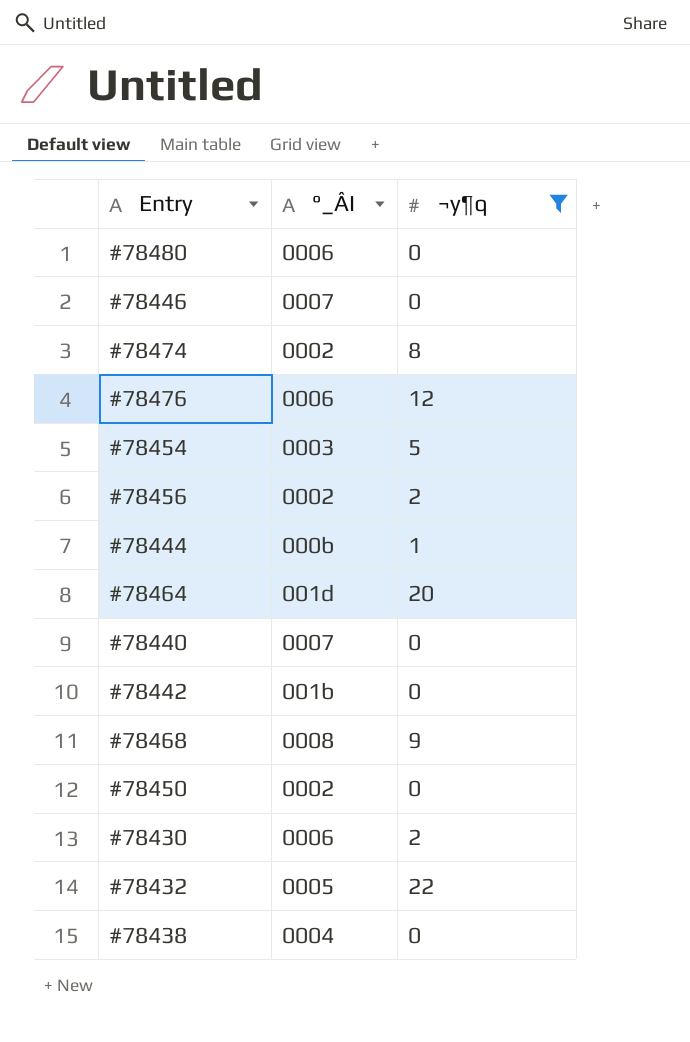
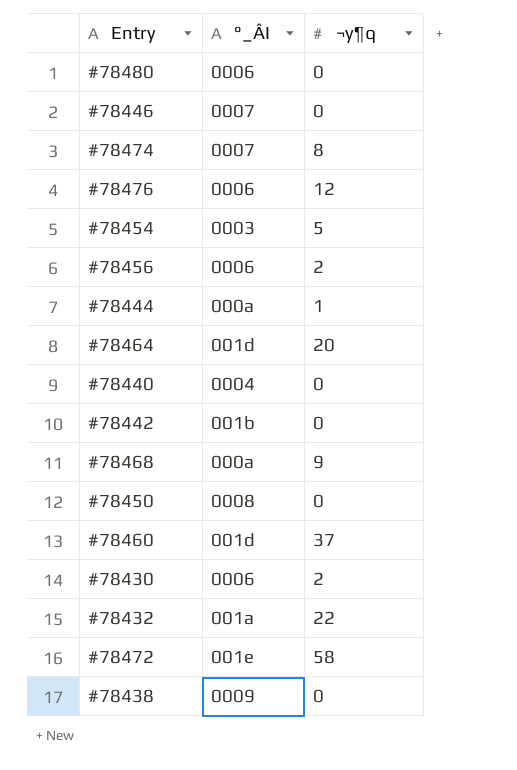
filter: ¬y¶q <= 22 -> none
#78474 | °_ÂI: 0002 -> 0007
#78456 | °_ÂI: 0002 -> 0006
#78444 | °_ÂI: 000b -> 000a
#78440 | °_ÂI: 0007 -> 0004
#78468 | °_ÂI: 0008 -> 000a
#78450 | °_ÂI: 0002 -> 0008
#78432 | °_ÂI: 0005 -> 001a
#78438 | °_ÂI: 0004 -> 0009

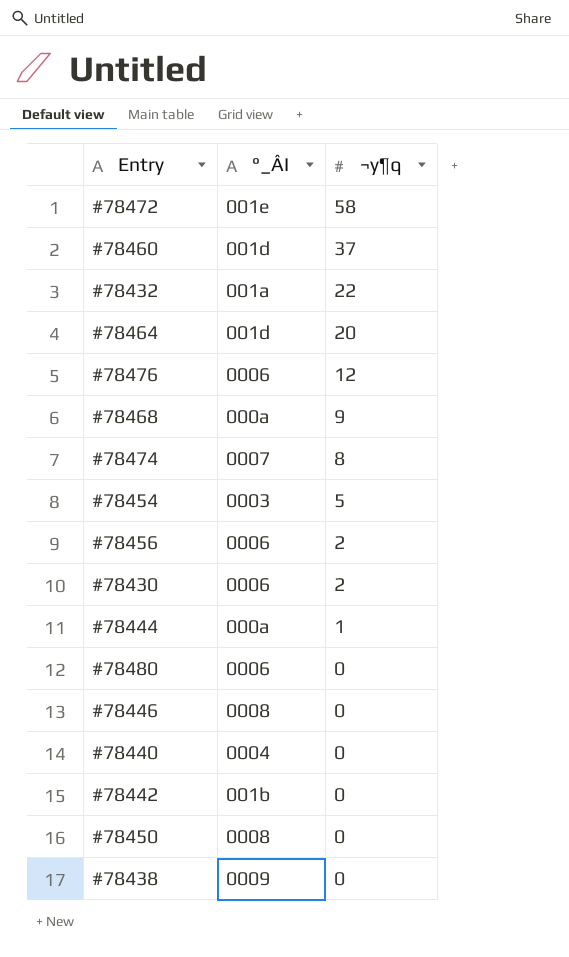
row order: none -> ¬y¶q descending
#78446 | °_ÂI: 0007 -> 0008

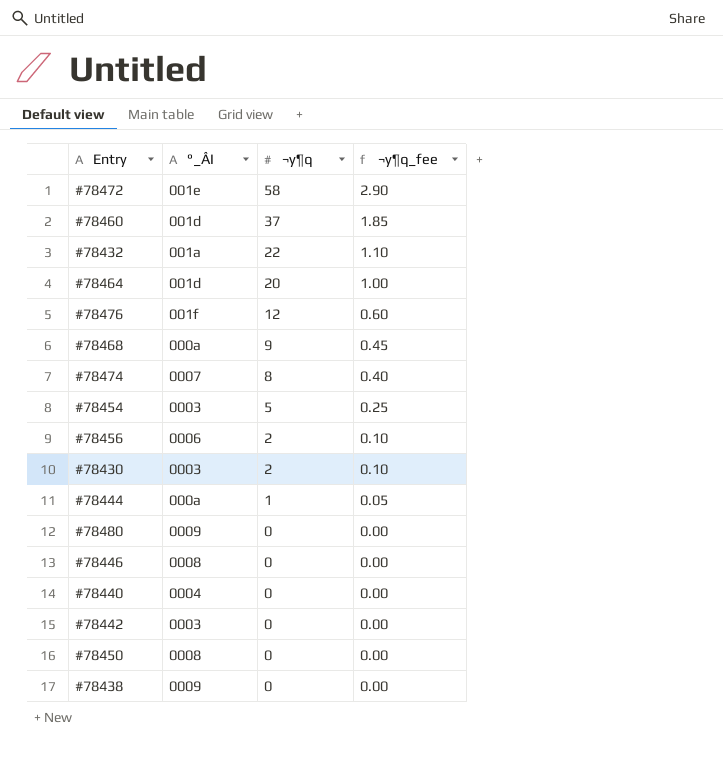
column ¬y¶q_fee | formula: none -> [¬y¶q] * 0.05
#78476 | °_ÂI: 0006 -> 001f
#78430 | °_ÂI: 0006 -> 0003
#78480 | °_ÂI: 0006 -> 0009
#78442 | °_ÂI: 001b -> 0003

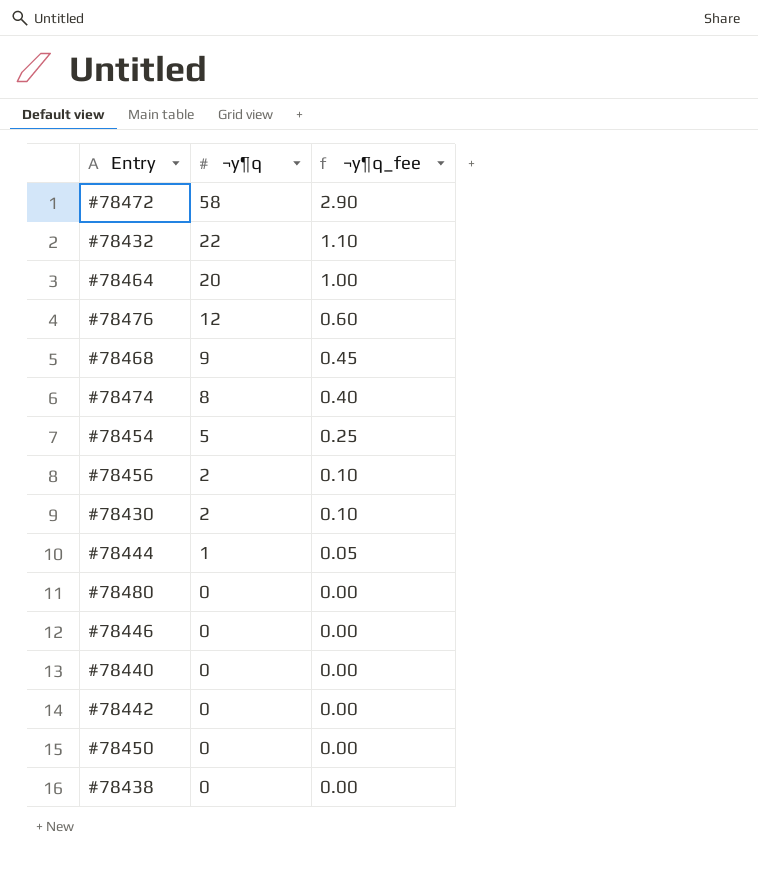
column °_ÂI | position: 2 -> none
row #78460: 001d | 37 | 1.85 -> none

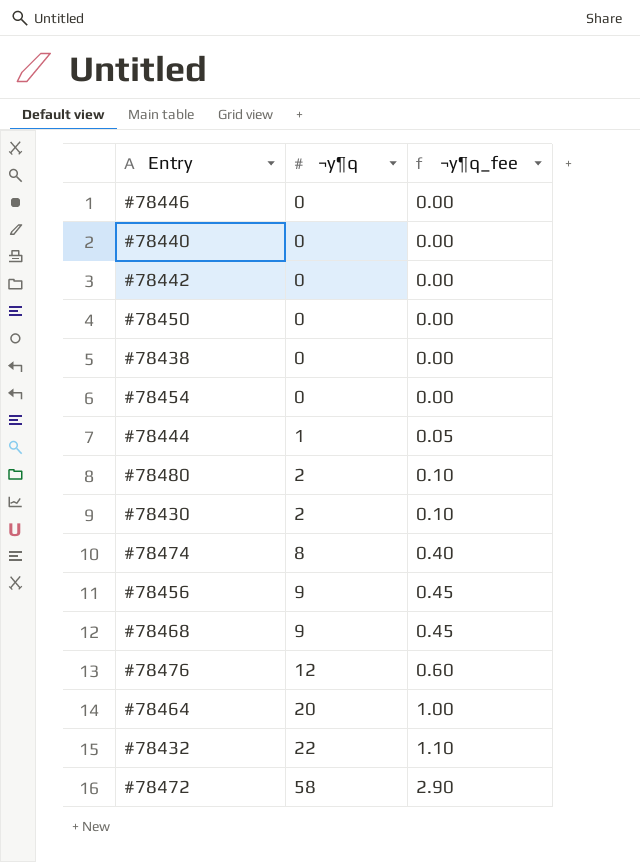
row order: ¬y¶q descending -> ¬y¶q ascending
#78454 | ¬y¶q: 5 -> 0
#78454 | ¬y¶q_fee: 0.25 -> 0.00
#78480 | ¬y¶q: 0 -> 2
#78480 | ¬y¶q_fee: 0.00 -> 0.10
#78456 | ¬y¶q: 2 -> 9
#78456 | ¬y¶q_fee: 0.10 -> 0.45

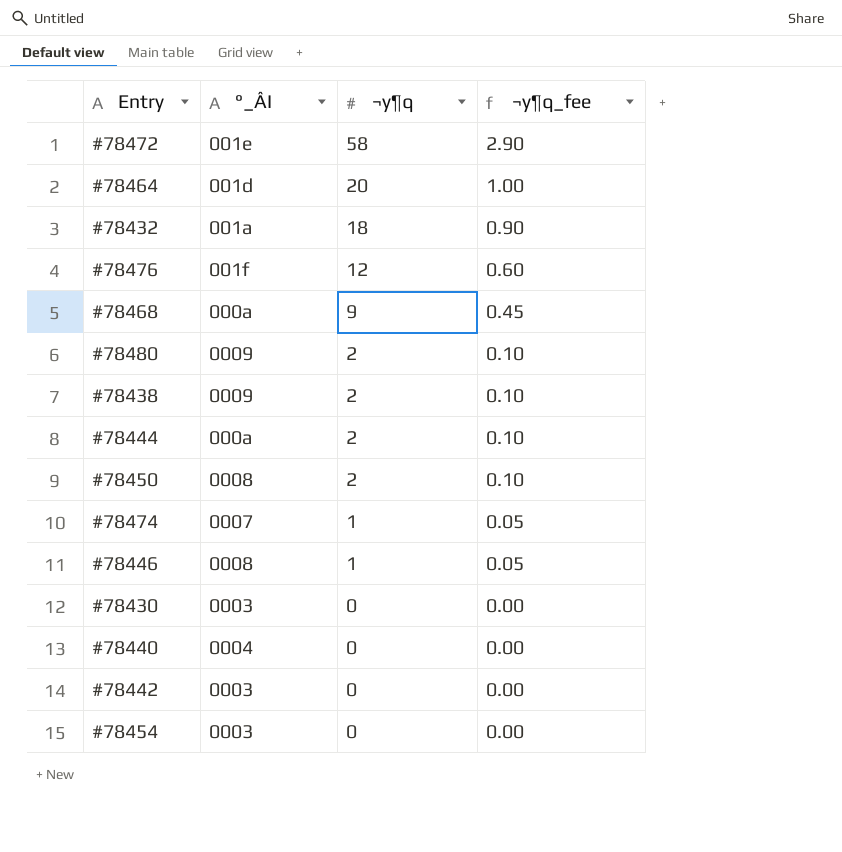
row order: ¬y¶q ascending -> ¬y¶q descending
column °_ÂI | position: none -> 2
row #78456: 9 | 0.45 -> none
#78432 | ¬y¶q: 22 -> 18
#78432 | ¬y¶q_fee: 1.10 -> 0.90
#78438 | ¬y¶q: 0 -> 2
#78438 | ¬y¶q_fee: 0.00 -> 0.10
#78444 | ¬y¶q: 1 -> 2
#78444 | ¬y¶q_fee: 0.05 -> 0.10
#78450 | ¬y¶q: 0 -> 2
#78450 | ¬y¶q_fee: 0.00 -> 0.10
#78474 | ¬y¶q: 8 -> 1
#78474 | ¬y¶q_fee: 0.40 -> 0.05
#78446 | ¬y¶q: 0 -> 1
#78446 | ¬y¶q_fee: 0.00 -> 0.05
#78430 | ¬y¶q: 2 -> 0
#78430 | ¬y¶q_fee: 0.10 -> 0.00

